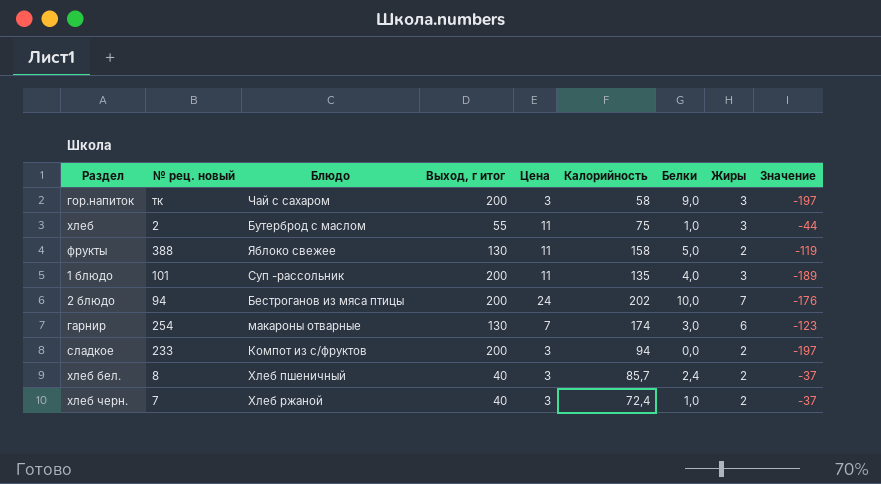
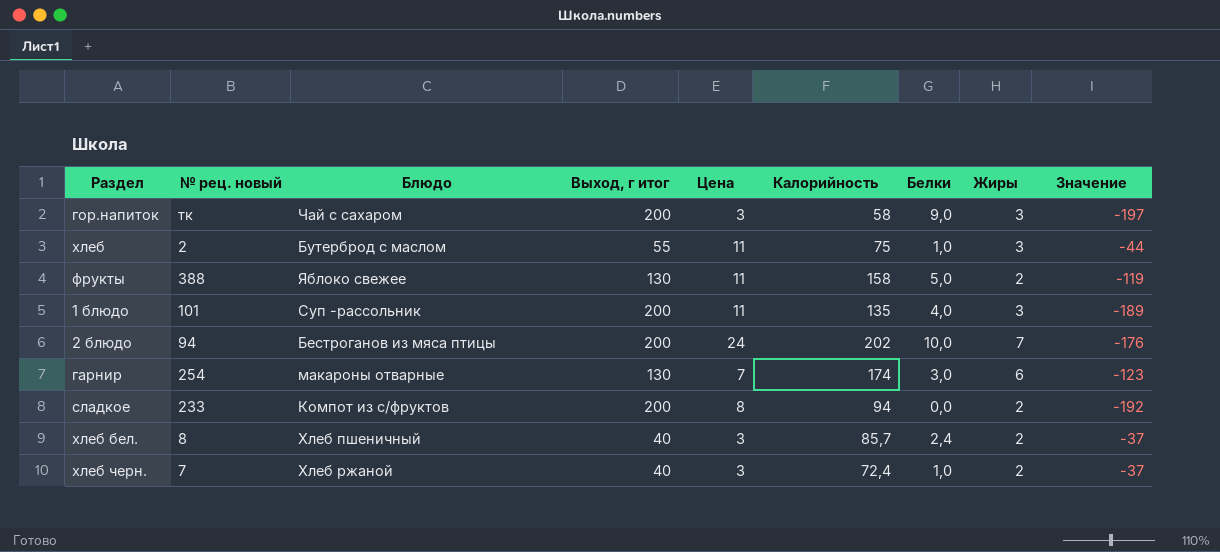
сладкое | Цена: 3 -> 8
сладкое | Значение: -197 -> -192

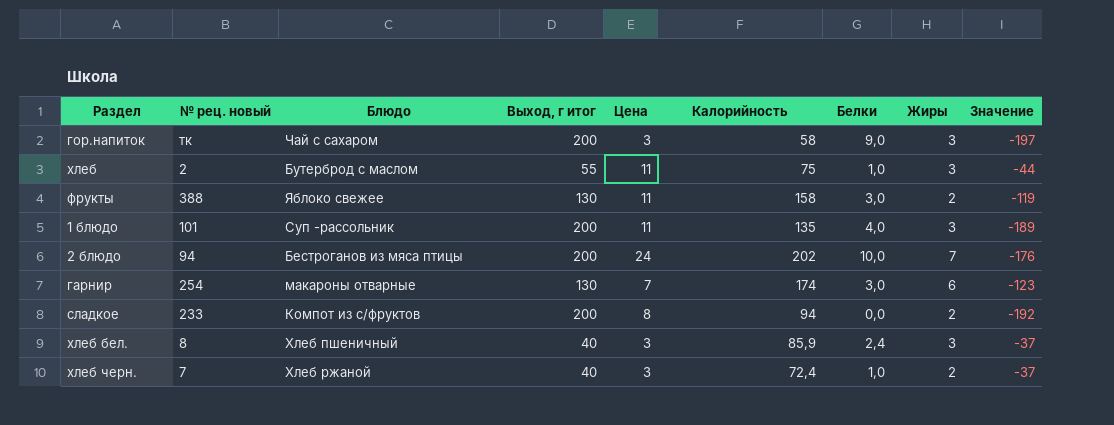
фрукты | Белки: 5,0 -> 3,0
хлеб бел. | Калорийность: 85,7 -> 85,9
хлеб бел. | Жиры: 2 -> 3

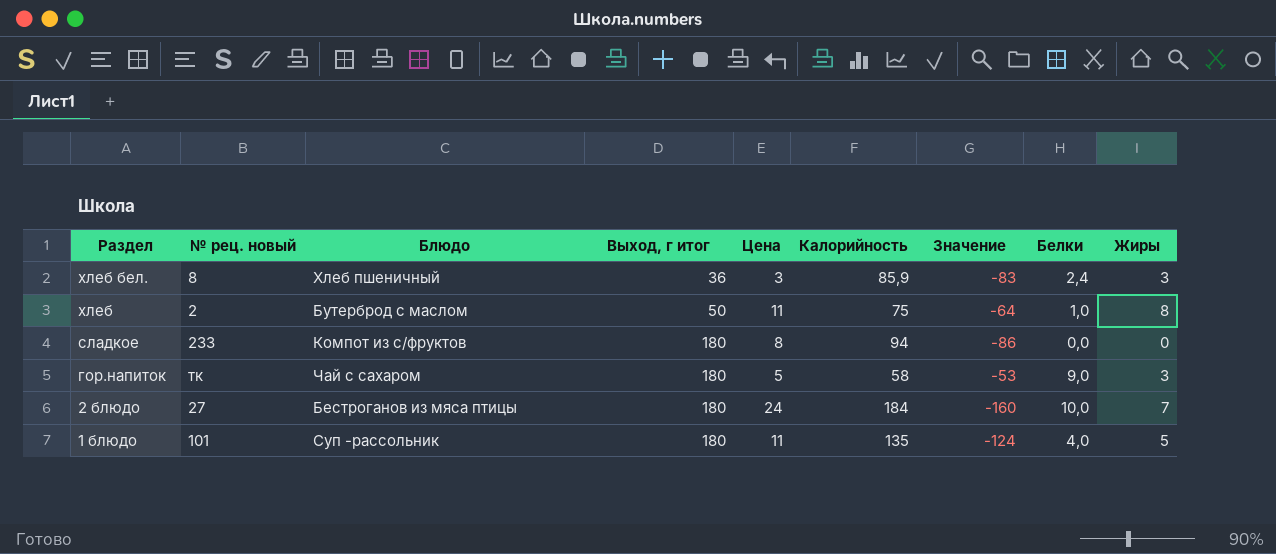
row order: none -> Раздел descending
column Значение | formula: [Цена] - [Выход, г итог] -> [Цена] - [Калорийность]
column Значение | position: 9 -> 7
row фрукты: 388 | Яблоко свежее | 130 | 11 | 158 | 3,0 | 2 | -119 -> none
row гарнир: 254 | макароны отварные | 130 | 7 | 174 | 3,0 | 6 | -123 -> none
row хлеб черн.: 7 | Хлеб ржаной | 40 | 3 | 72,4 | 1,0 | 2 | -37 -> none
хлеб бел. | Выход, г итог: 40 -> 36
хлеб | Выход, г итог: 55 -> 50
хлеб | Жиры: 3 -> 8
сладкое | Выход, г итог: 200 -> 180
сладкое | Жиры: 2 -> 0
гор.напиток | Выход, г итог: 200 -> 180
гор.напиток | Цена: 3 -> 5
2 блюдо | № рец. новый: 94 -> 27
2 блюдо | Выход, г итог: 200 -> 180
2 блюдо | Калорийность: 202 -> 184
1 блюдо | Выход, г итог: 200 -> 180
1 блюдо | Жиры: 3 -> 5

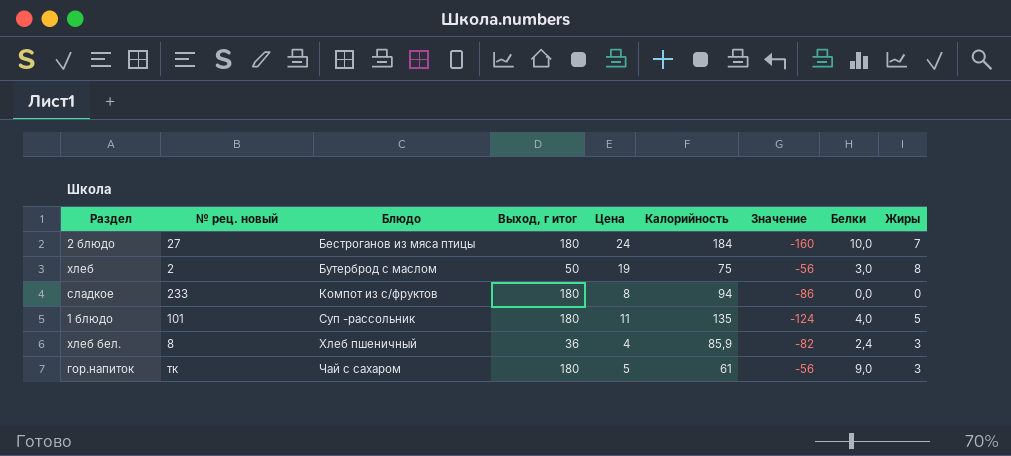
row order: Раздел descending -> Блюдо ascending
хлеб | Цена: 11 -> 19
хлеб | Значение: -64 -> -56
хлеб | Белки: 1,0 -> 3,0
хлеб бел. | Цена: 3 -> 4
хлеб бел. | Значение: -83 -> -82
гор.напиток | Калорийность: 58 -> 61
гор.напиток | Значение: -53 -> -56

